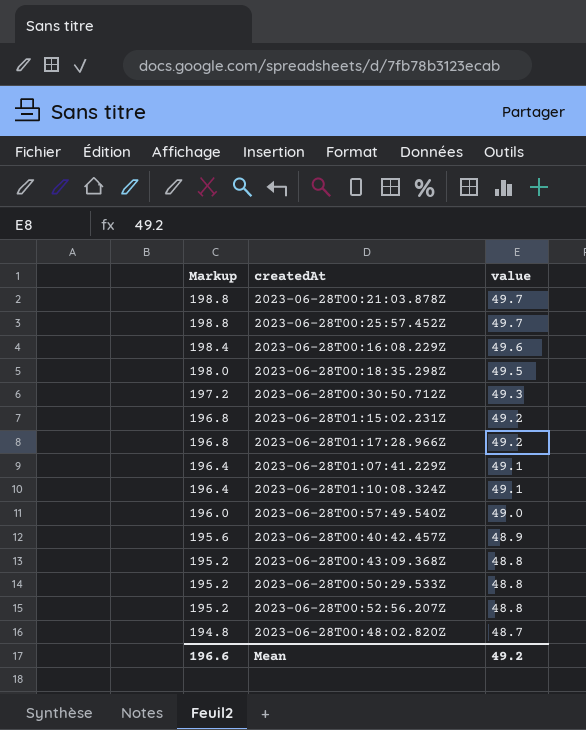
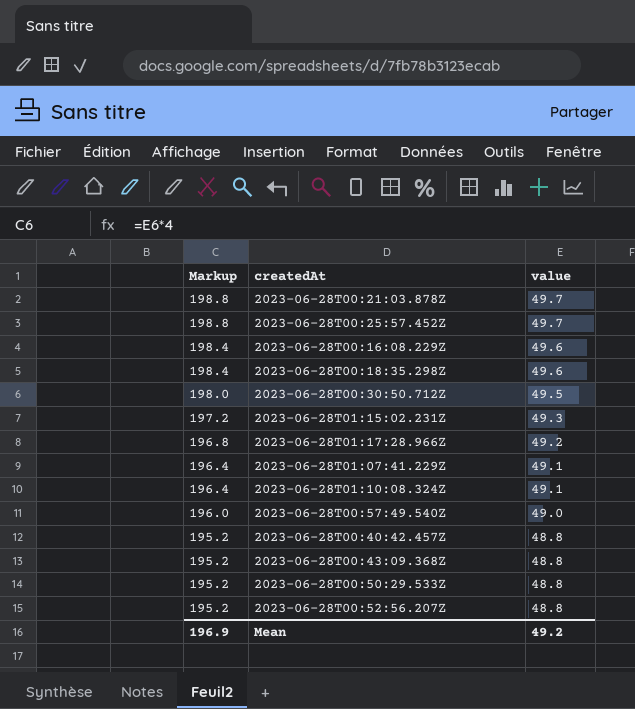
row 2023-06-28T00:48:02.820Z: 194.8 | 48.7 -> none
2023-06-28T00:18:35.298Z | Markup: 198.0 -> 198.4
2023-06-28T00:18:35.298Z | value: 49.5 -> 49.6
2023-06-28T00:30:50.712Z | Markup: 197.2 -> 198.0
2023-06-28T00:30:50.712Z | value: 49.3 -> 49.5
2023-06-28T01:15:02.231Z | Markup: 196.8 -> 197.2
2023-06-28T01:15:02.231Z | value: 49.2 -> 49.3
2023-06-28T00:40:42.457Z | Markup: 195.6 -> 195.2
2023-06-28T00:40:42.457Z | value: 48.9 -> 48.8
Mean | Markup: 196.6 -> 196.9

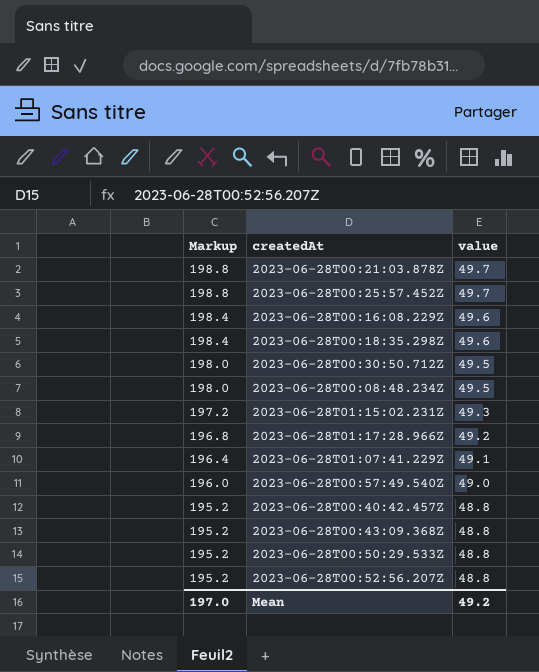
row 2023-06-28T01:10:08.324Z: 196.4 | 49.1 -> none
row 2023-06-28T00:08:48.234Z: none -> 198.0 | 49.5
Mean | Markup: 196.9 -> 197.0

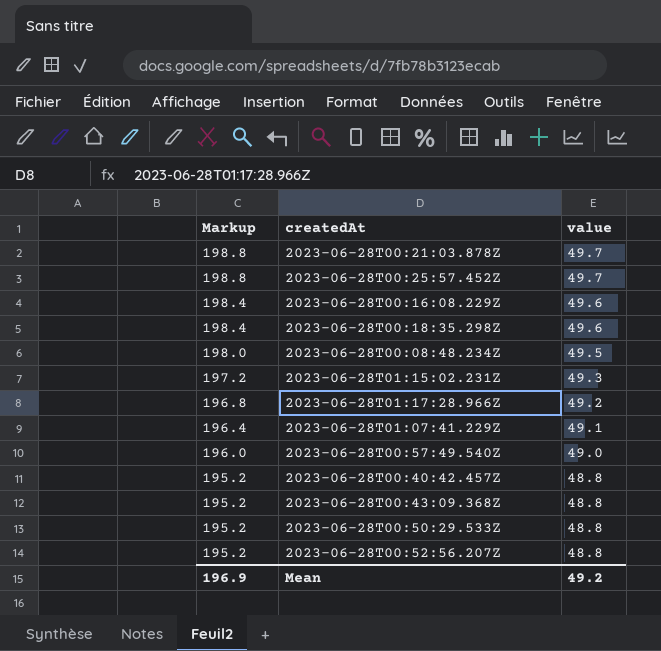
row 2023-06-28T00:30:50.712Z: 198.0 | 49.5 -> none
Mean | Markup: 197.0 -> 196.9

